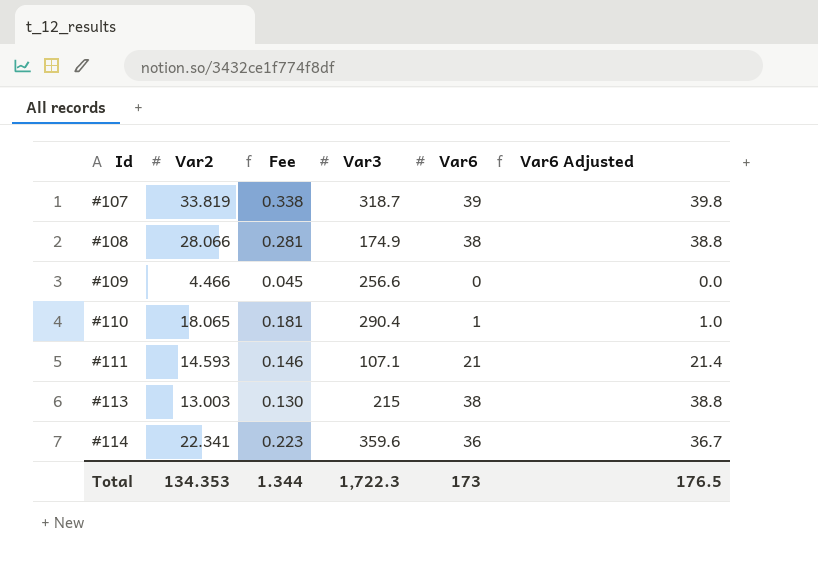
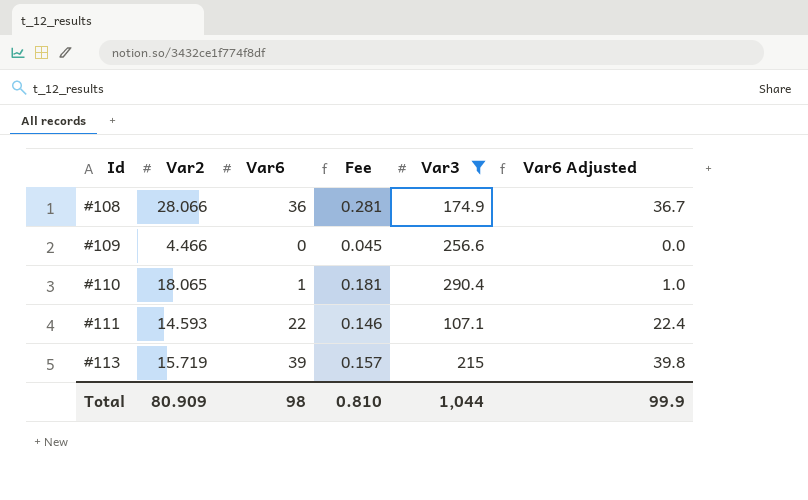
filter: none -> Var3 <= 290.4
column Var6 | position: 5 -> 3
#108 | Var6: 38 -> 36
#108 | Var6 Adjusted: 38.8 -> 36.7
#111 | Var6: 21 -> 22
#111 | Var6 Adjusted: 21.4 -> 22.4
#113 | Var2: 13.003 -> 15.719
#113 | Var6: 38 -> 39
#113 | Fee: 0.130 -> 0.157
#113 | Var6 Adjusted: 38.8 -> 39.8
Total | Var2: 134.353 -> 80.909
Total | Var6: 173 -> 98
Total | Fee: 1.344 -> 0.810
Total | Var3: 1,722.3 -> 1,044
Total | Var6 Adjusted: 176.5 -> 99.9

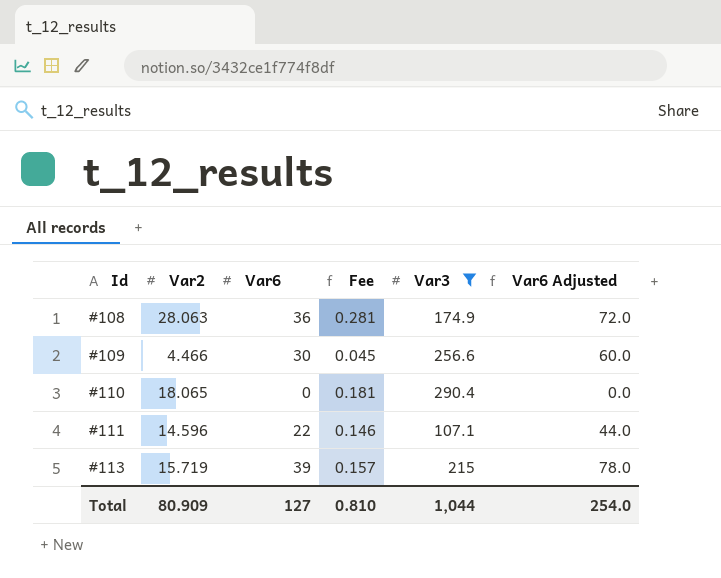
column Var6 Adjusted | formula: [Var6] * 1.02 -> [Var6] * 2
#108 | Var2: 28.066 -> 28.063
#109 | Var6: 0 -> 30
#110 | Var6: 1 -> 0
#111 | Var2: 14.593 -> 14.596
Total | Var6: 98 -> 127
Total | Var6 Adjusted: 99.9 -> 254.0

